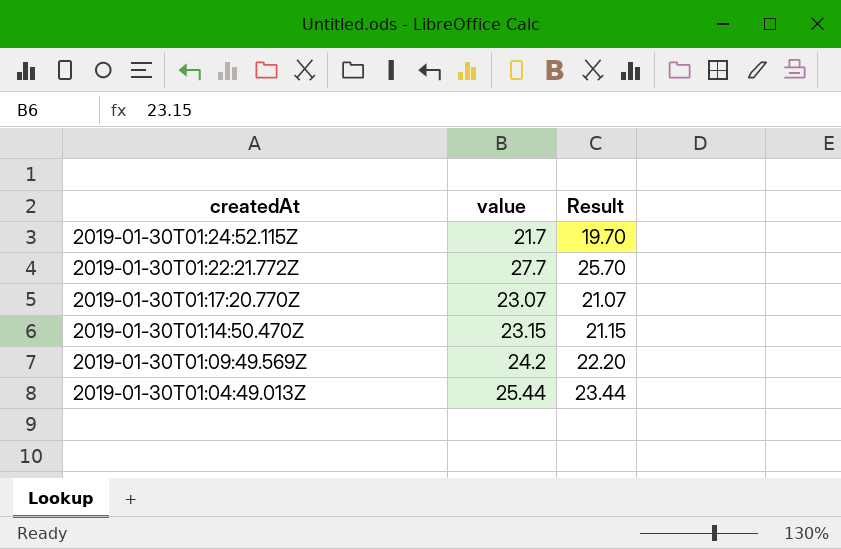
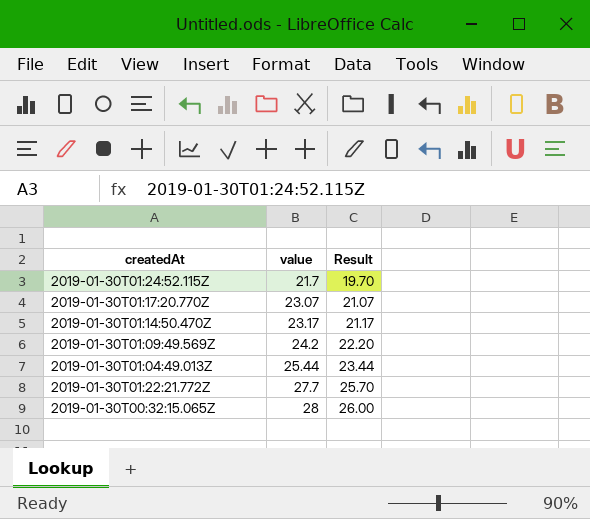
row order: createdAt descending -> value ascending
2019-01-30T01:14:50.470Z | value: 23.15 -> 23.17
2019-01-30T01:14:50.470Z | Result: 21.15 -> 21.17
row 2019-01-30T00:32:15.065Z: none -> 28 | 26.00

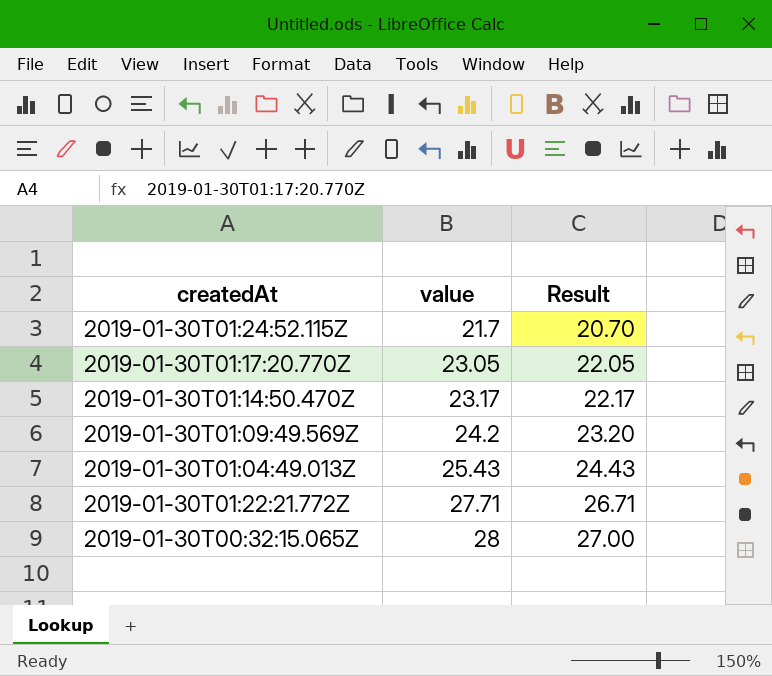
column Result | formula: [value] - 2 -> [value] - 1
2019-01-30T01:17:20.770Z | value: 23.07 -> 23.05
2019-01-30T01:04:49.013Z | value: 25.44 -> 25.43
2019-01-30T01:22:21.772Z | value: 27.7 -> 27.71

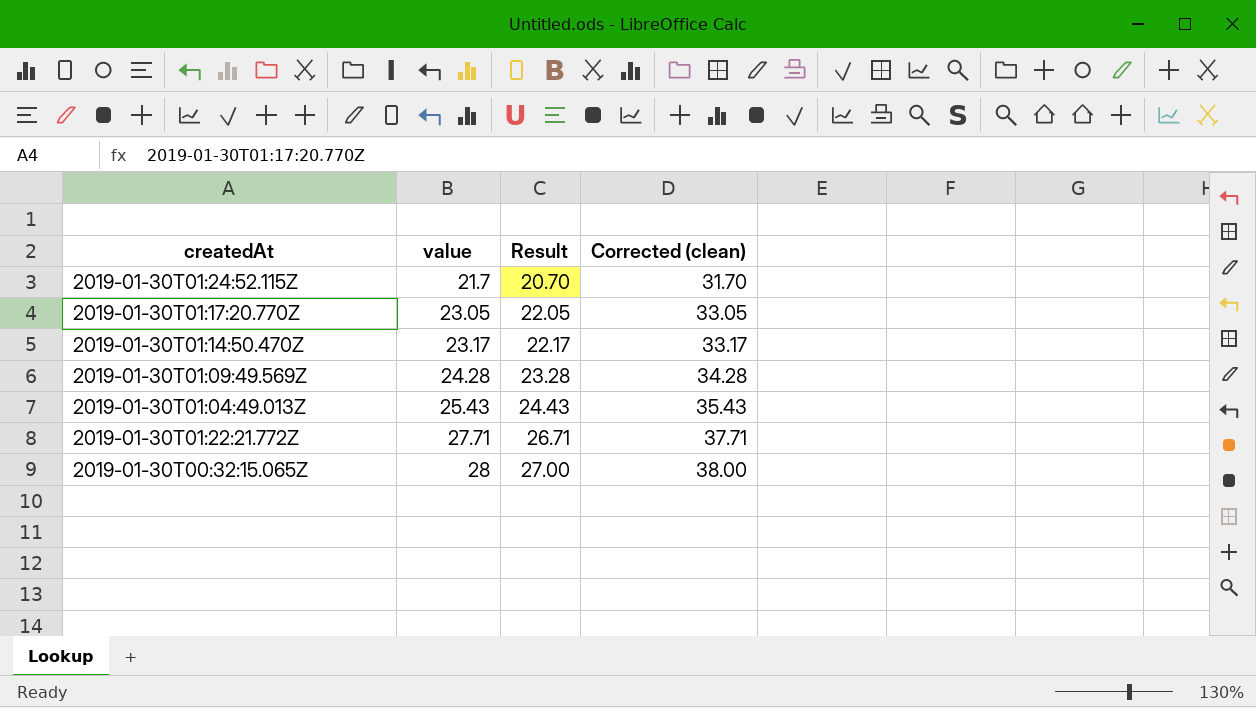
column Corrected (clean) | formula: none -> [value] + 10
2019-01-30T01:09:49.569Z | value: 24.2 -> 24.28
2019-01-30T01:09:49.569Z | Result: 23.20 -> 23.28

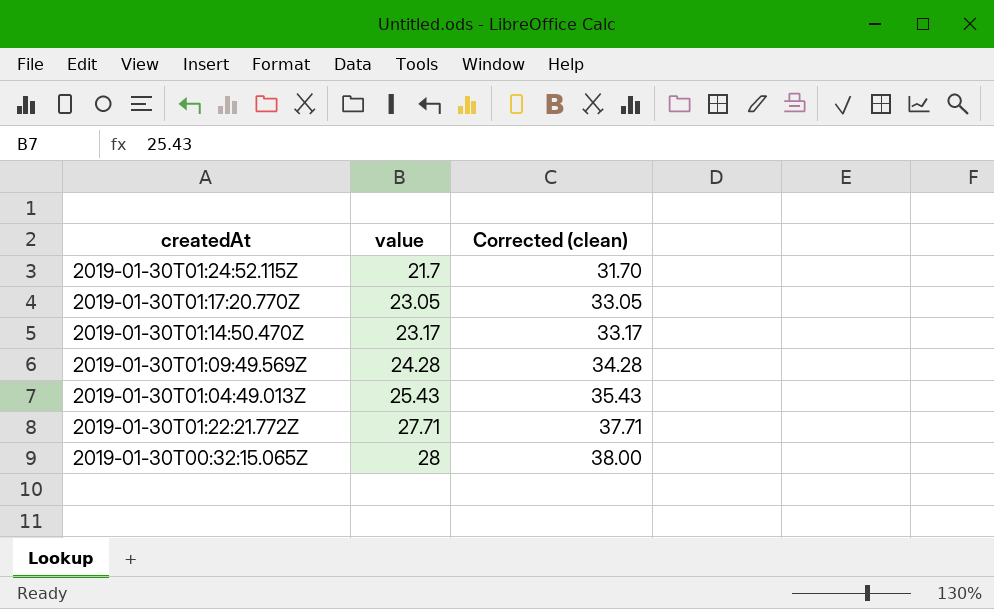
column Result | formula: [value] - 1 -> none

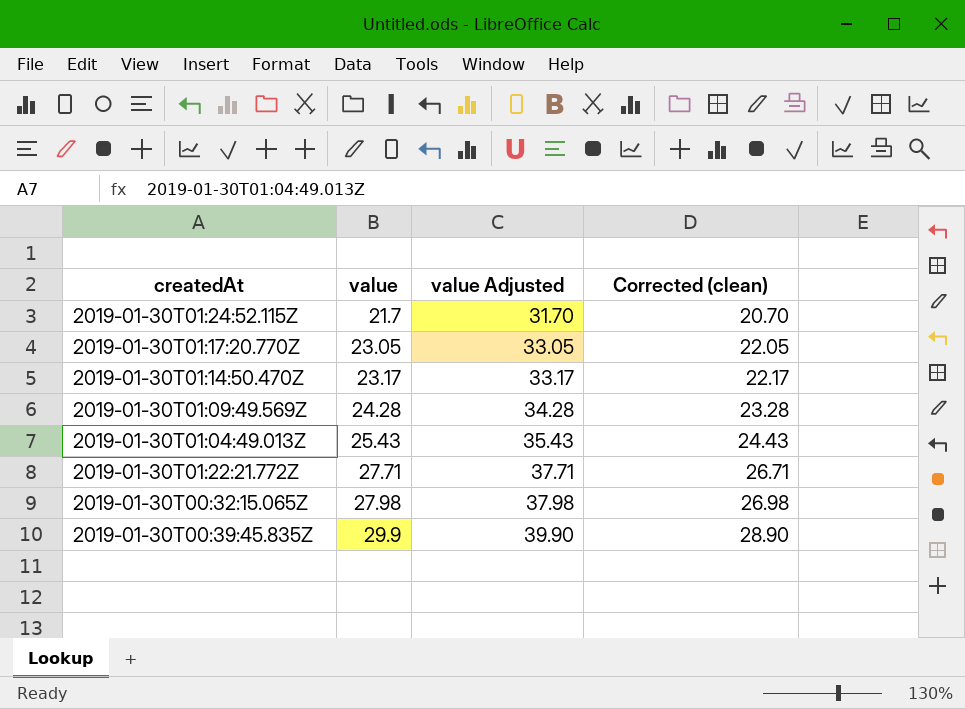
column value Adjusted | formula: none -> [value] + 10
column Corrected (clean) | formula: [value] + 10 -> [value] - 1
2019-01-30T00:32:15.065Z | value: 28 -> 27.98
row 2019-01-30T00:39:45.835Z: none -> 29.9 | 39.90 | 28.90

